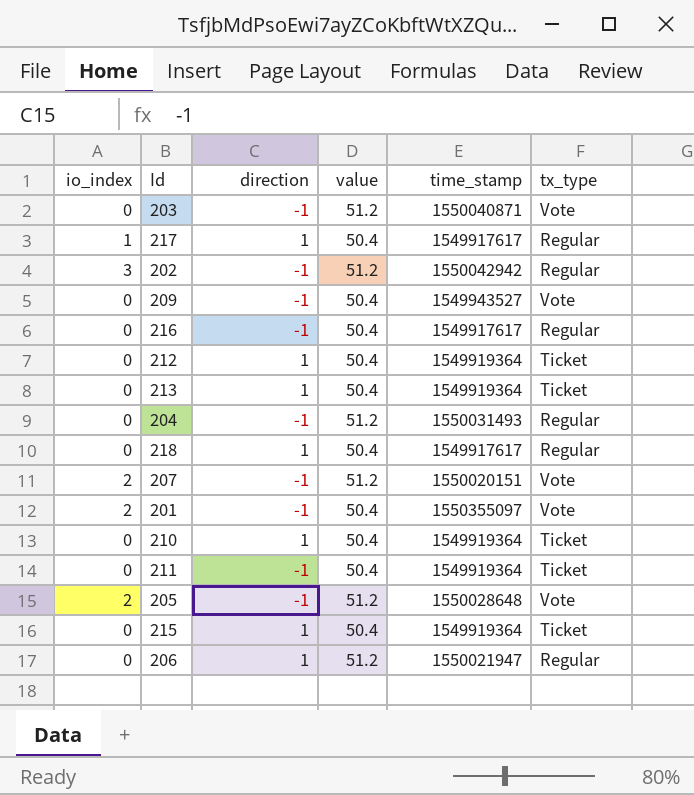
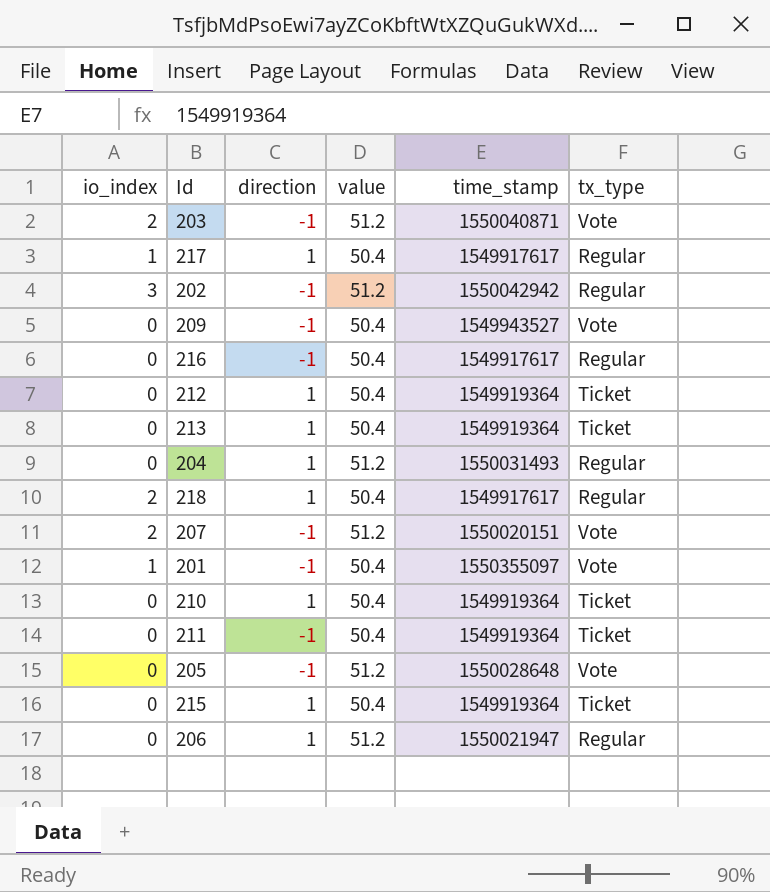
203 | io_index: 0 -> 2
204 | direction: -1 -> 1
218 | io_index: 0 -> 2
201 | io_index: 2 -> 1
205 | io_index: 2 -> 0

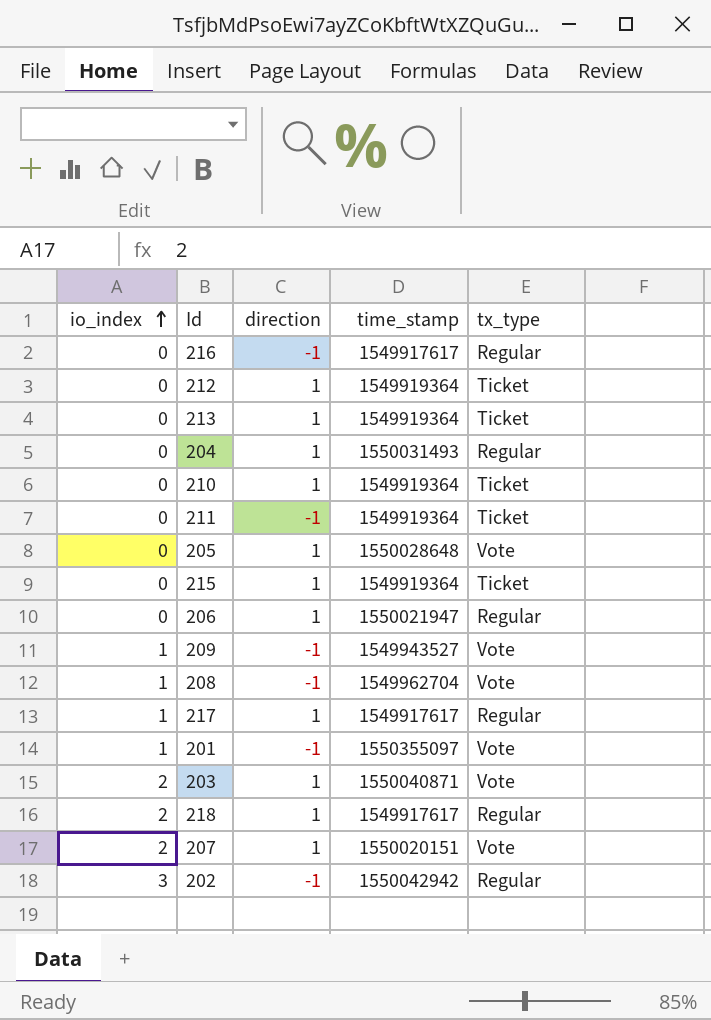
row order: none -> io_index ascending
column value | position: 4 -> none
205 | direction: -1 -> 1
209 | io_index: 0 -> 1
row 208: none -> 1 | -1 | 1549962704 | Vote
203 | direction: -1 -> 1
207 | direction: -1 -> 1

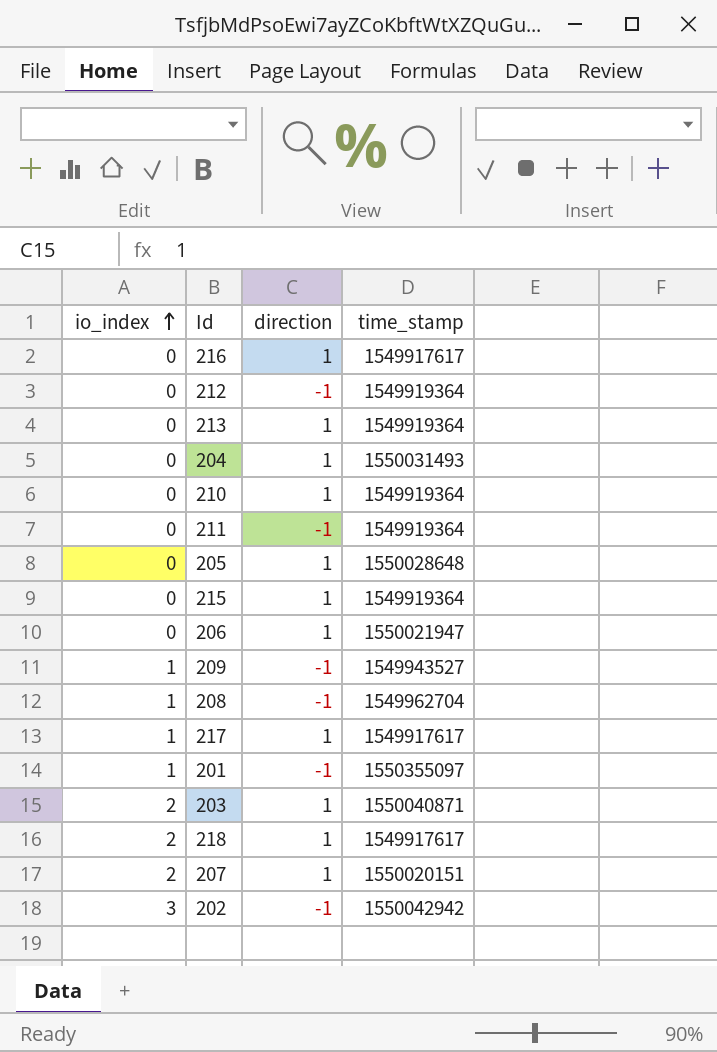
column tx_type | position: 5 -> none
216 | direction: -1 -> 1
212 | direction: 1 -> -1

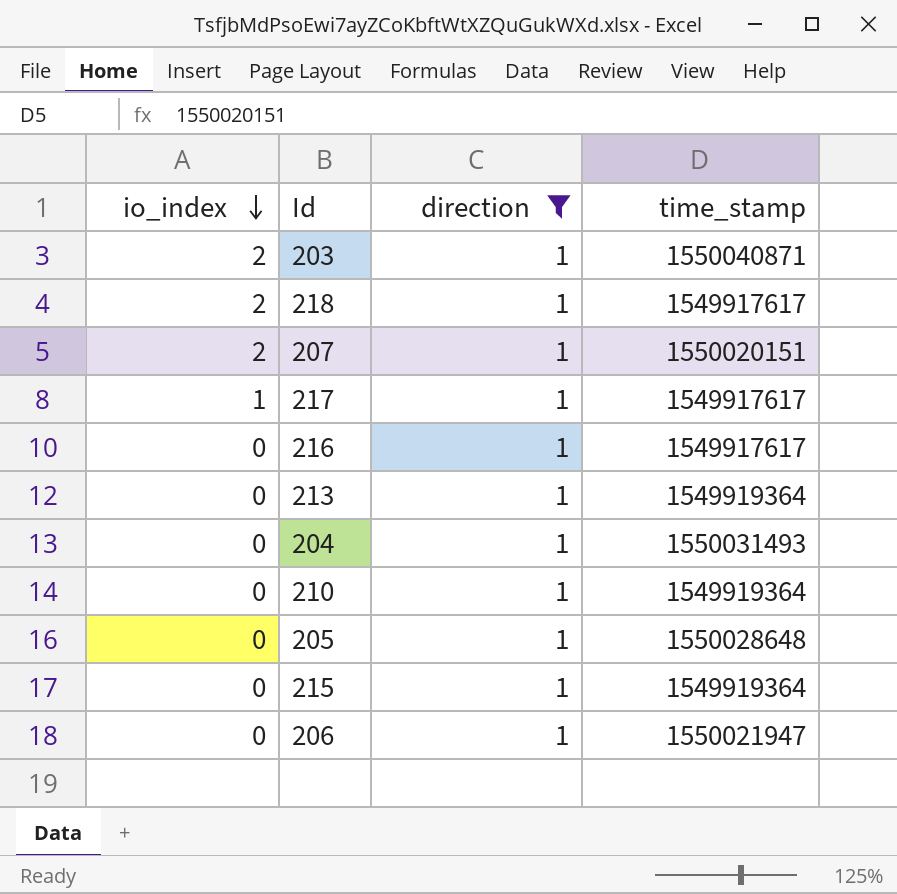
filter: none -> direction = 1
row order: io_index ascending -> io_index descending

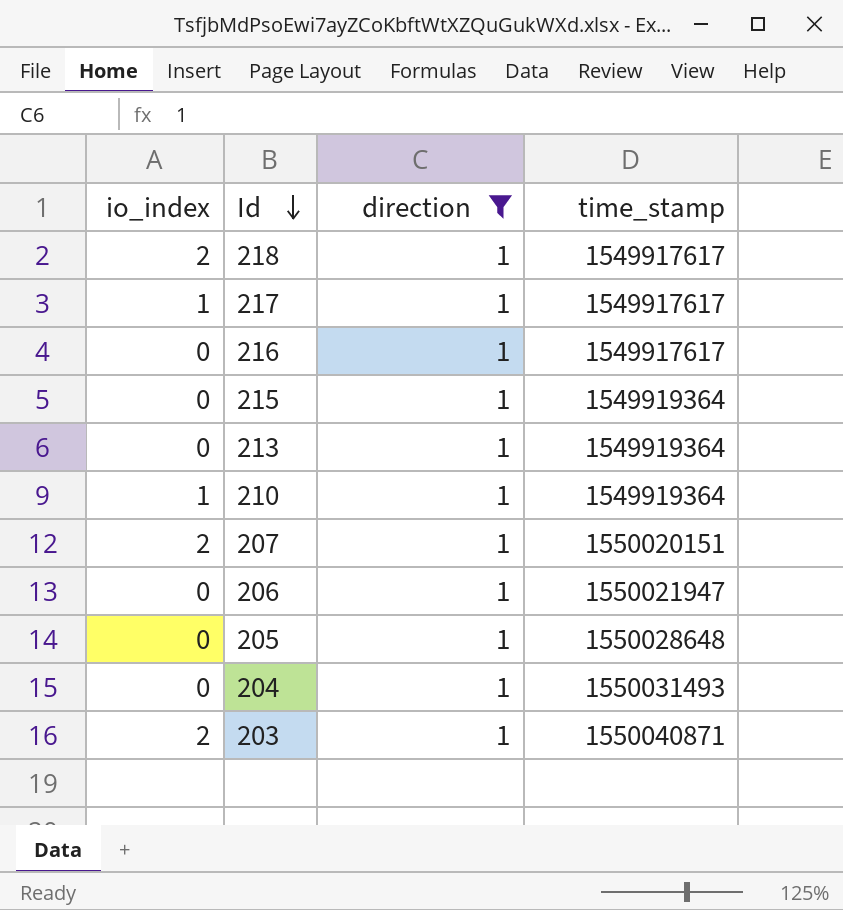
row order: io_index descending -> Id descending
210 | io_index: 0 -> 1

